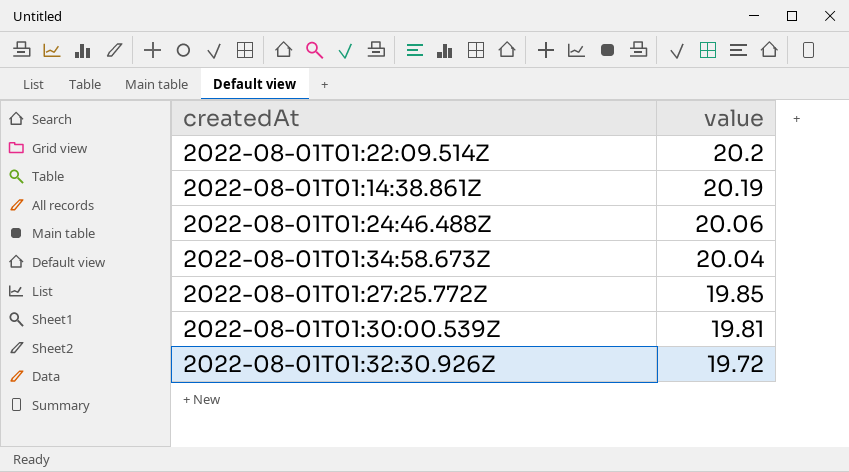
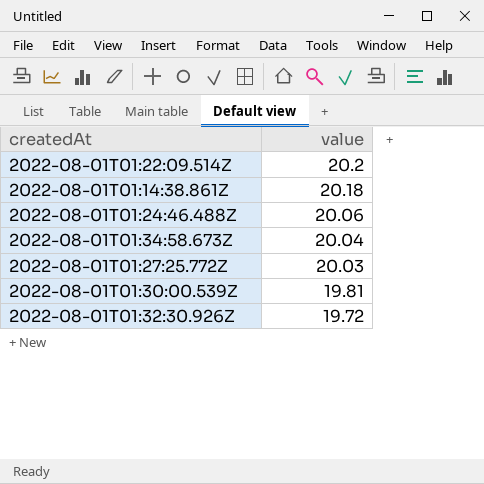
2022-08-01T01:14:38.861Z | value: 20.19 -> 20.18
2022-08-01T01:27:25.772Z | value: 19.85 -> 20.03

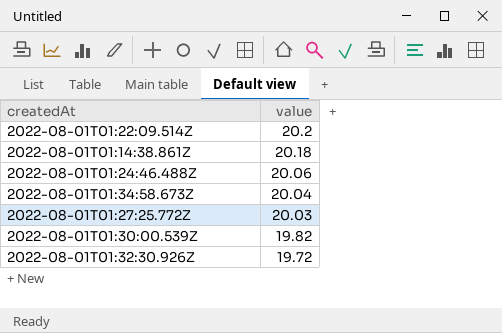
2022-08-01T01:30:00.539Z | value: 19.81 -> 19.82

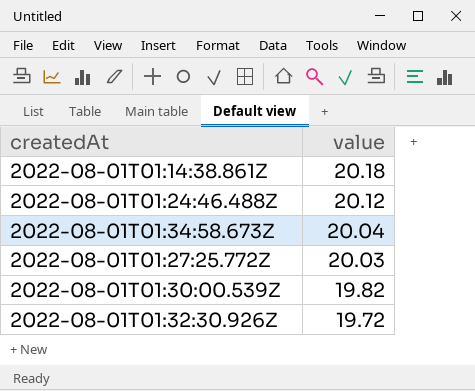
row 2022-08-01T01:22:09.514Z: 20.2 -> none
2022-08-01T01:24:46.488Z | value: 20.06 -> 20.12

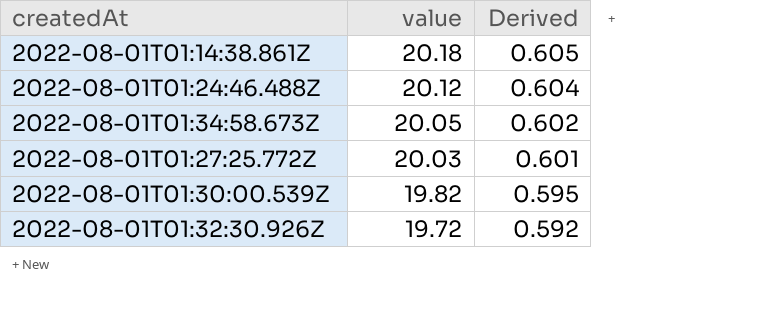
column Derived | formula: none -> [value] * 0.03
2022-08-01T01:34:58.673Z | value: 20.04 -> 20.05

